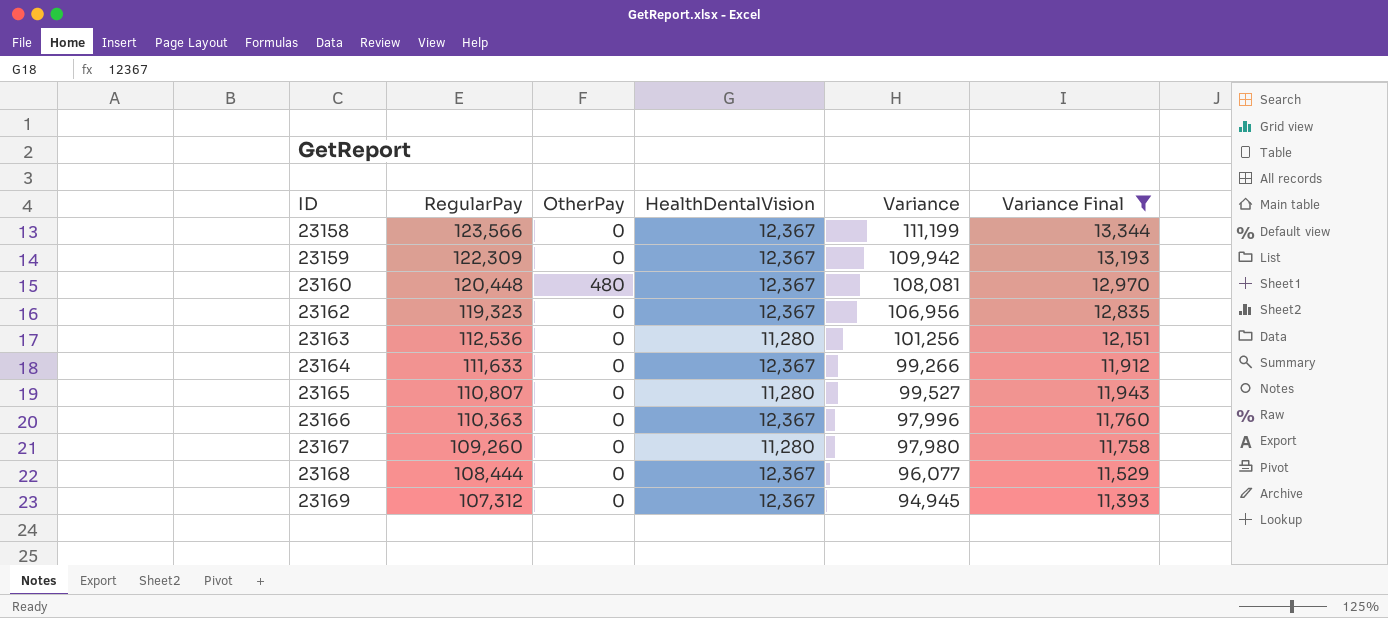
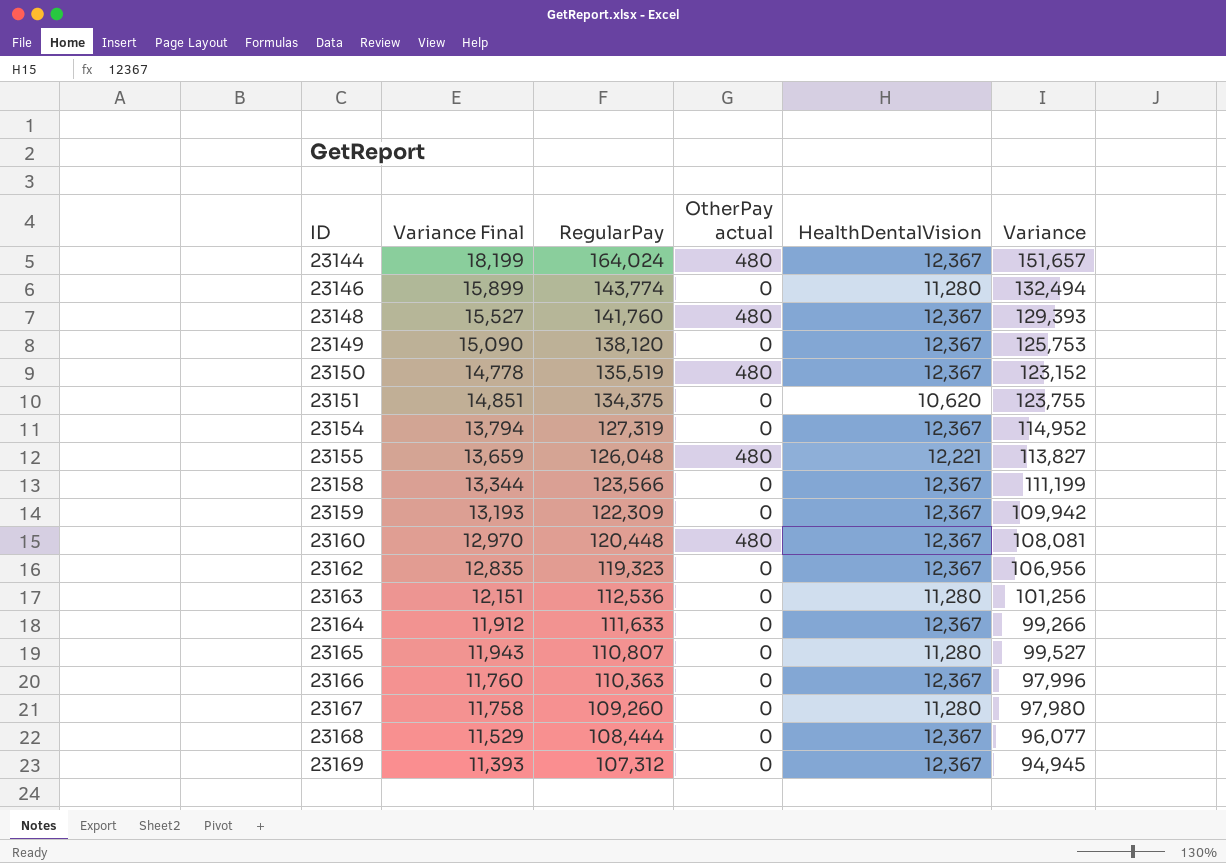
filter: Variance Final <= 13,344 -> none
column Variance Final | position: 6 -> 2
column name: OtherPay -> OtherPay actual

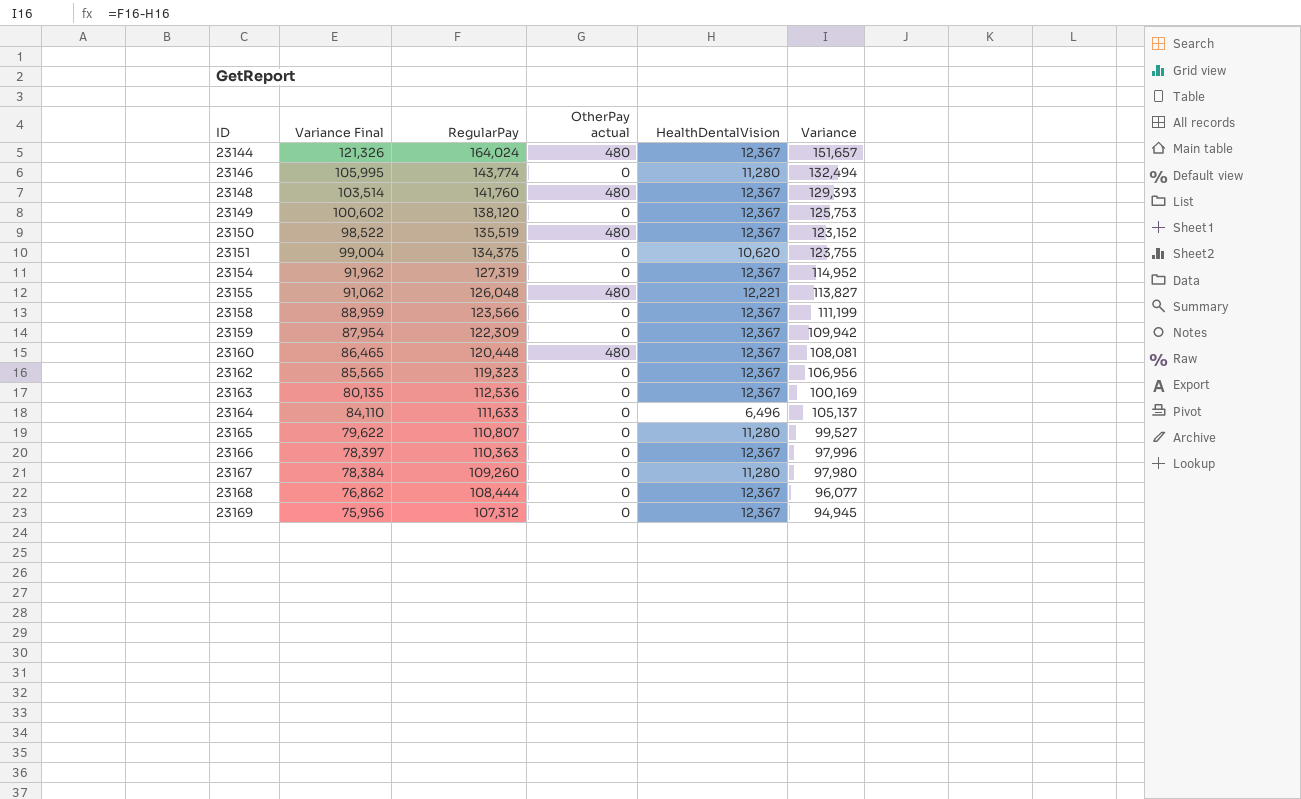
column Variance Final | formula: [Variance] * 0.12 -> [Variance] * 0.8
23163 | HealthDentalVision: 11,280 -> 12,367
23163 | Variance: 101,256 -> 100,169
23164 | HealthDentalVision: 12,367 -> 6,496
23164 | Variance: 99,266 -> 105,137

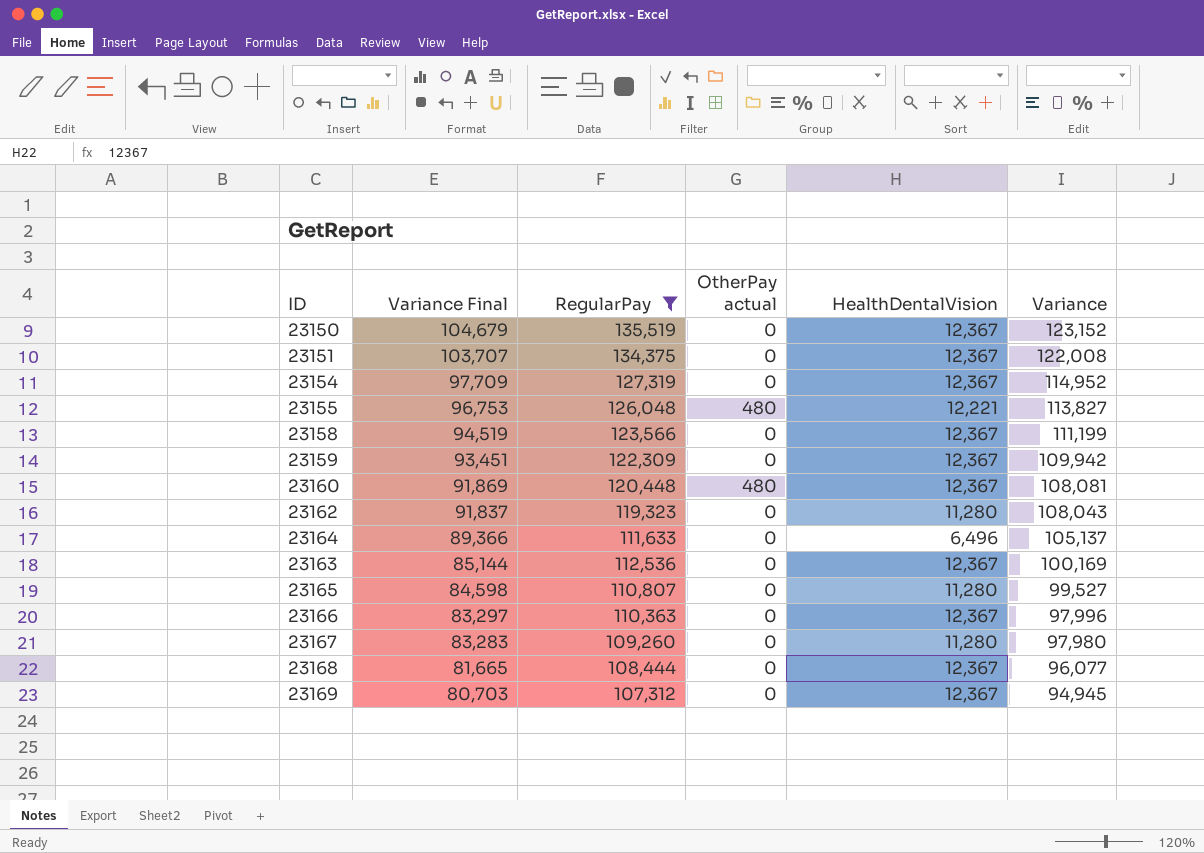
filter: none -> RegularPay <= 135,519
row order: ID ascending -> Variance Final descending
column Variance Final | formula: [Variance] * 0.8 -> [Variance] * 0.85
23150 | OtherPay actual: 480 -> 0
23151 | HealthDentalVision: 10,620 -> 12,367
23151 | Variance: 123,755 -> 122,008
23162 | HealthDentalVision: 12,367 -> 11,280
23162 | Variance: 106,956 -> 108,043

